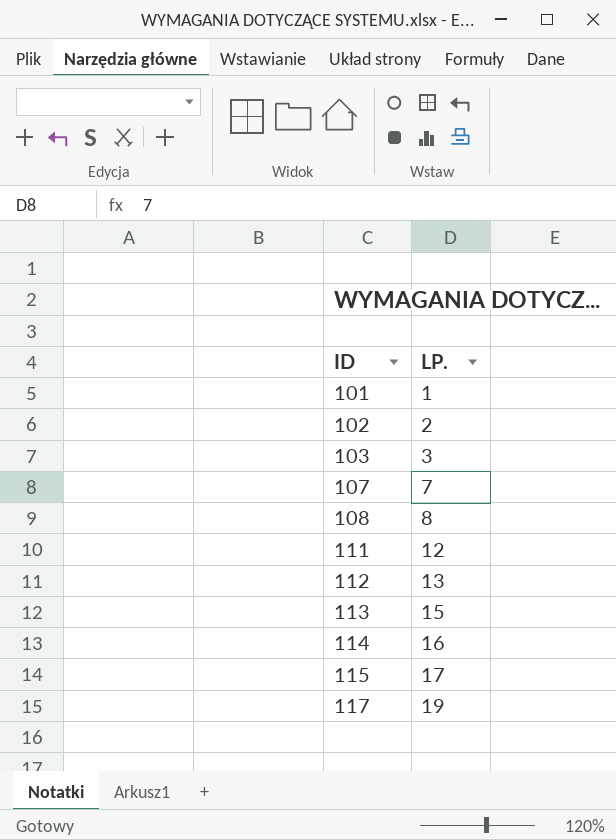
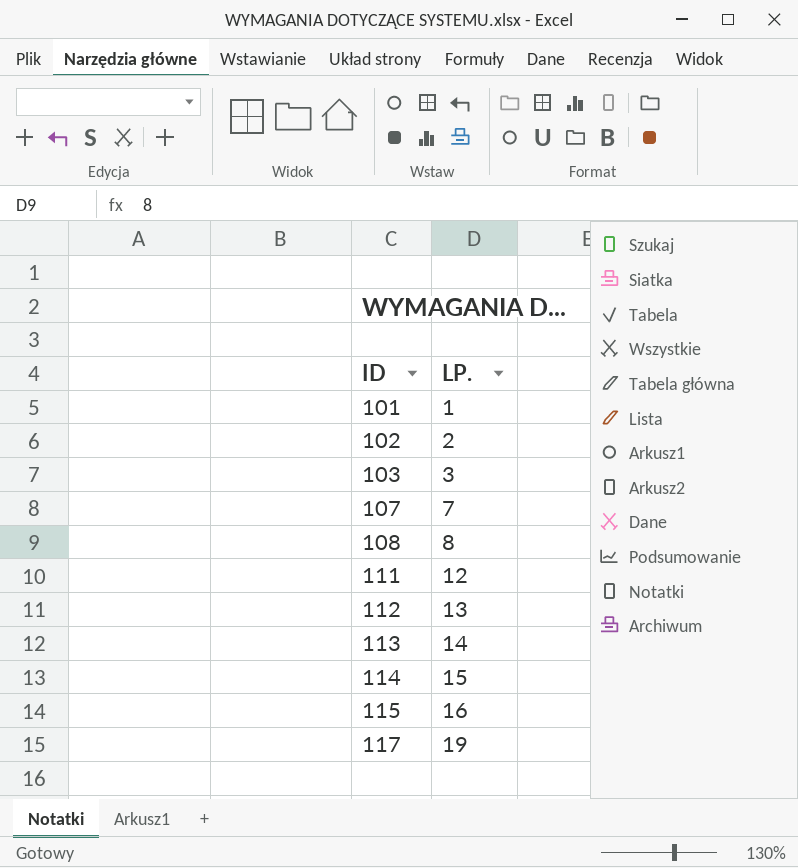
113 | LP.: 15 -> 14
114 | LP.: 16 -> 15
115 | LP.: 17 -> 16

